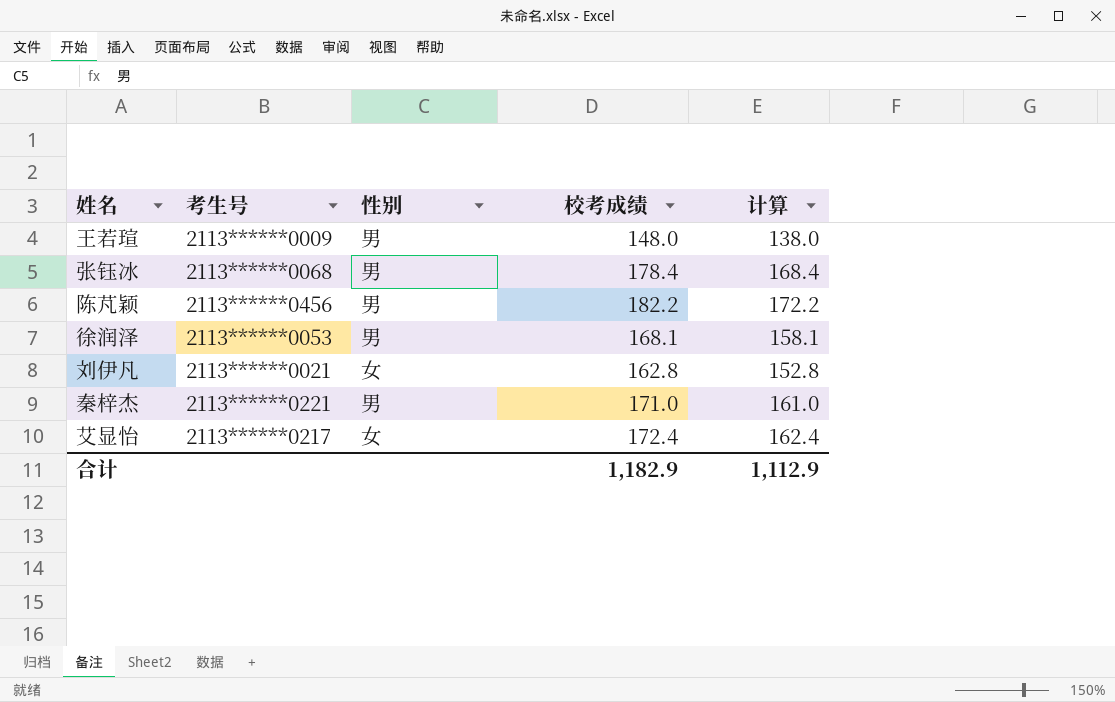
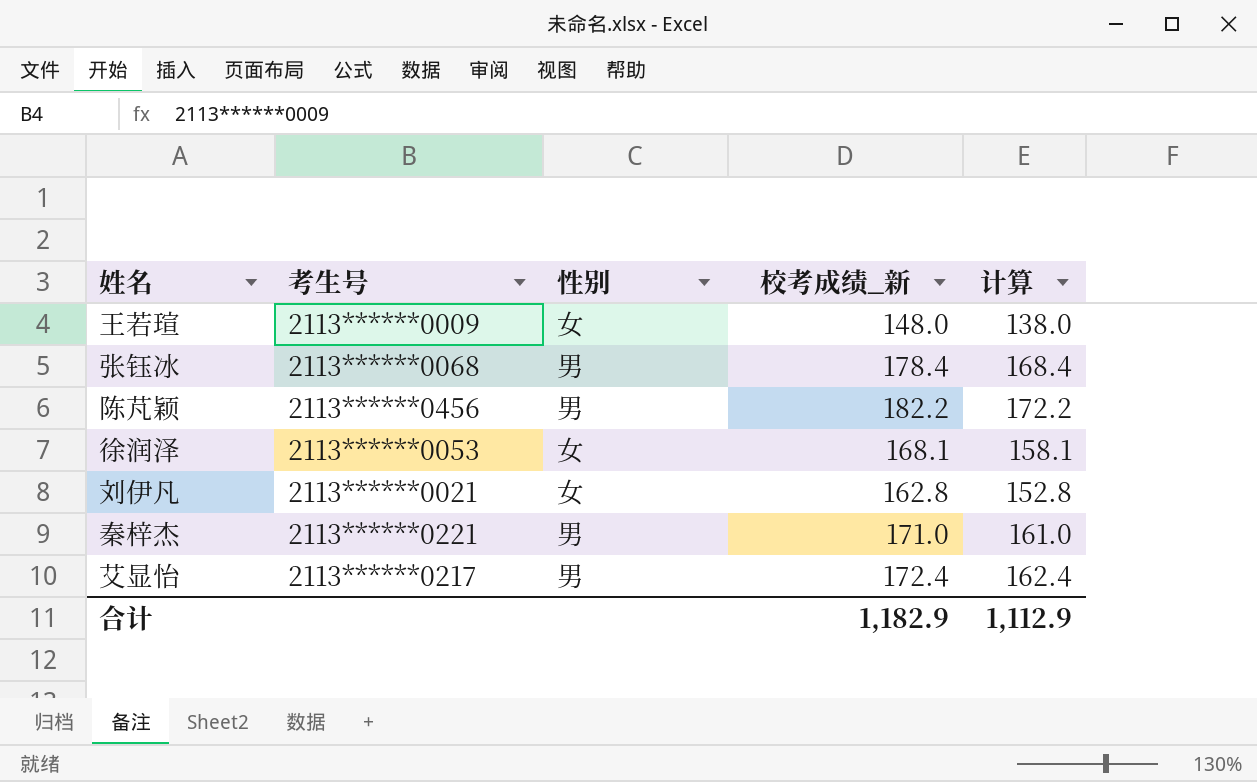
column name: 校考成绩 -> 校考成绩_新
王若瑄 | 性别: 男 -> 女
徐润泽 | 性别: 男 -> 女
艾显怡 | 性别: 女 -> 男

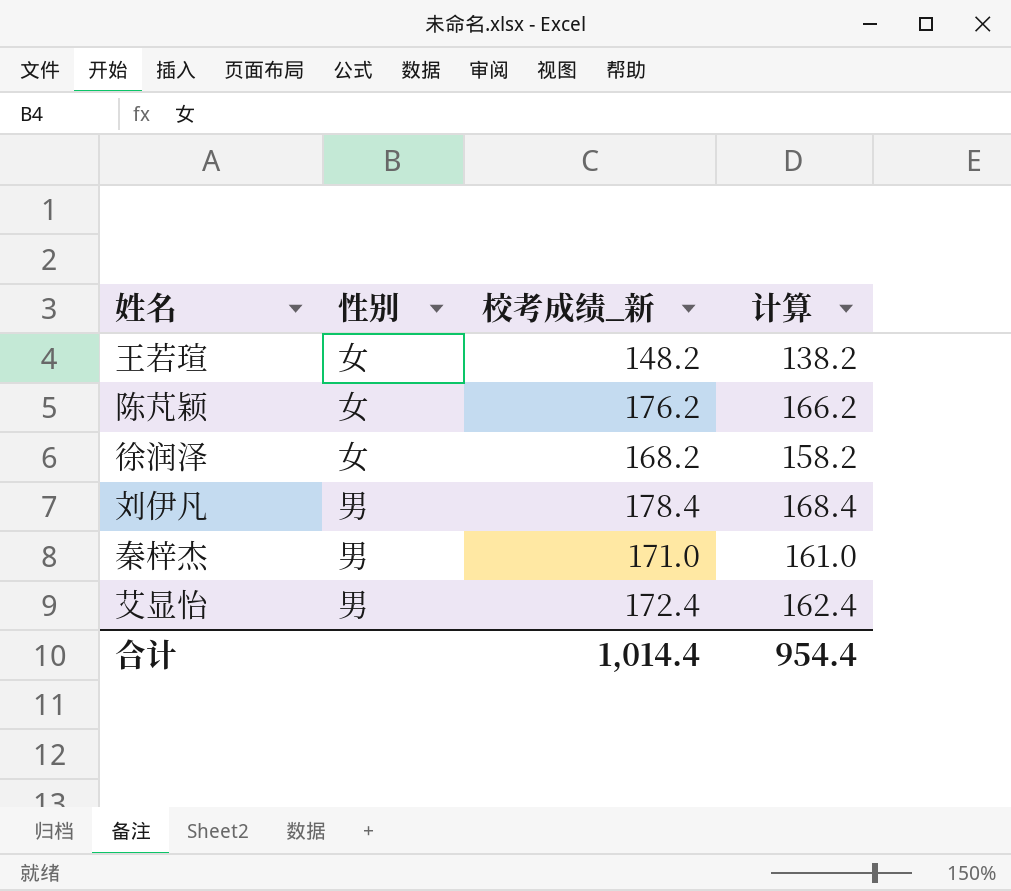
column 考生号 | position: 2 -> none
row 张钰冰: 2113******0068 | 男 | 178.4 | 168.4 -> none
王若瑄 | 校考成绩_新: 148.0 -> 148.2
王若瑄 | 计算: 138.0 -> 138.2
陈芃颖 | 性别: 男 -> 女
陈芃颖 | 校考成绩_新: 182.2 -> 176.2
陈芃颖 | 计算: 172.2 -> 166.2
徐润泽 | 校考成绩_新: 168.1 -> 168.2
徐润泽 | 计算: 158.1 -> 158.2
刘伊凡 | 性别: 女 -> 男
刘伊凡 | 校考成绩_新: 162.8 -> 178.4
刘伊凡 | 计算: 152.8 -> 168.4
合计 | 校考成绩_新: 1,182.9 -> 1,014.4
合计 | 计算: 1,112.9 -> 954.4

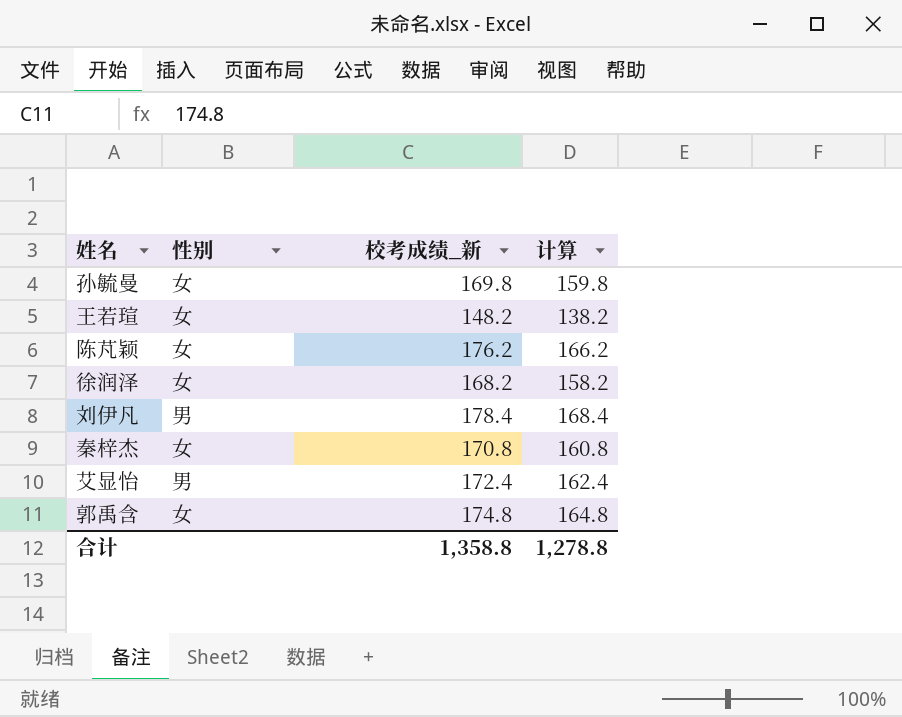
row 孙毓曼: none -> 女 | 169.8 | 159.8
秦梓杰 | 性别: 男 -> 女
秦梓杰 | 校考成绩_新: 171.0 -> 170.8
秦梓杰 | 计算: 161.0 -> 160.8
row 郭禹含: none -> 女 | 174.8 | 164.8
合计 | 校考成绩_新: 1,014.4 -> 1,358.8
合计 | 计算: 954.4 -> 1,278.8

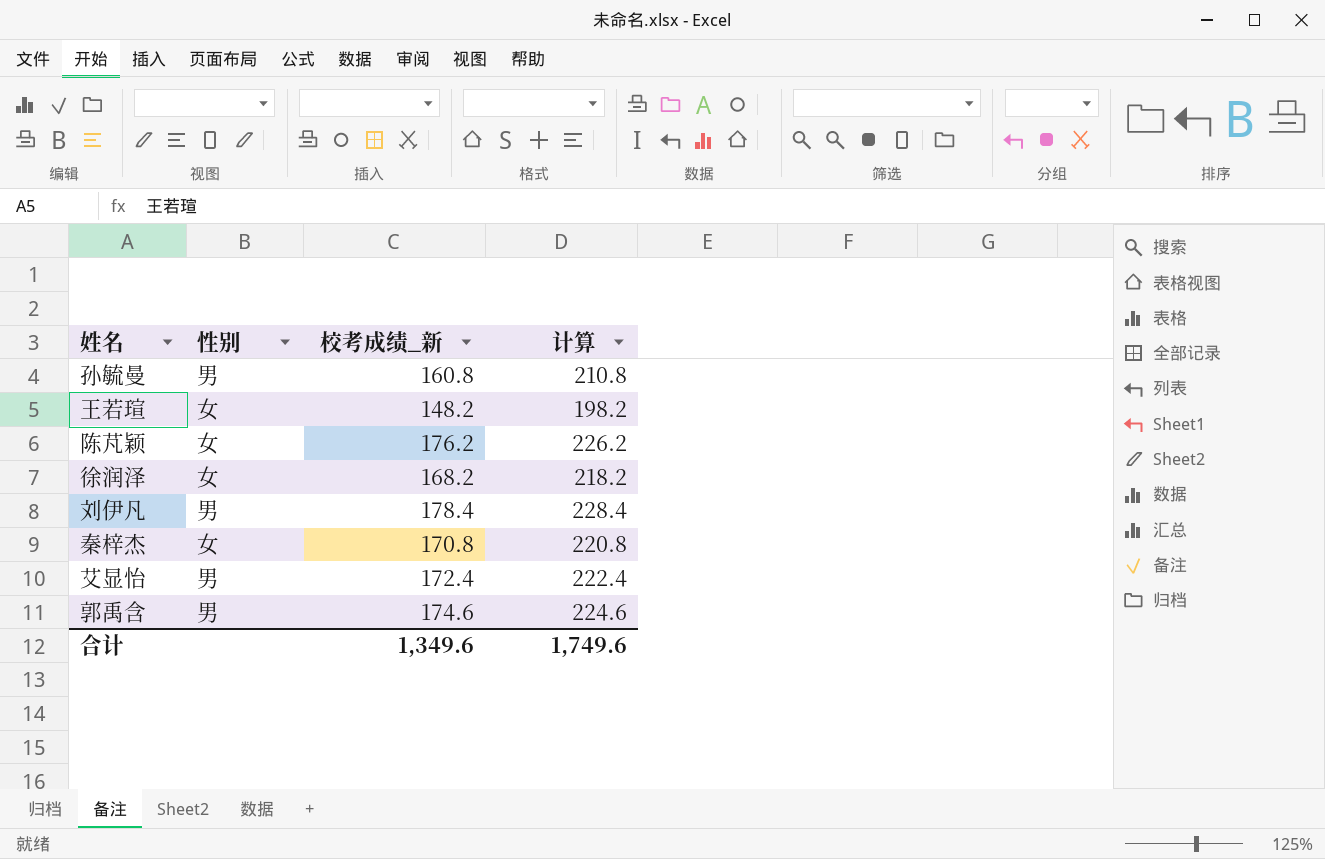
column 计算 | formula: [校考成绩_新] - 10 -> [校考成绩_新] + 50
孙毓曼 | 性别: 女 -> 男
孙毓曼 | 校考成绩_新: 169.8 -> 160.8
郭禹含 | 性别: 女 -> 男
郭禹含 | 校考成绩_新: 174.8 -> 174.6
合计 | 校考成绩_新: 1,358.8 -> 1,349.6
合计 | 计算: 1,278.8 -> 1,749.6

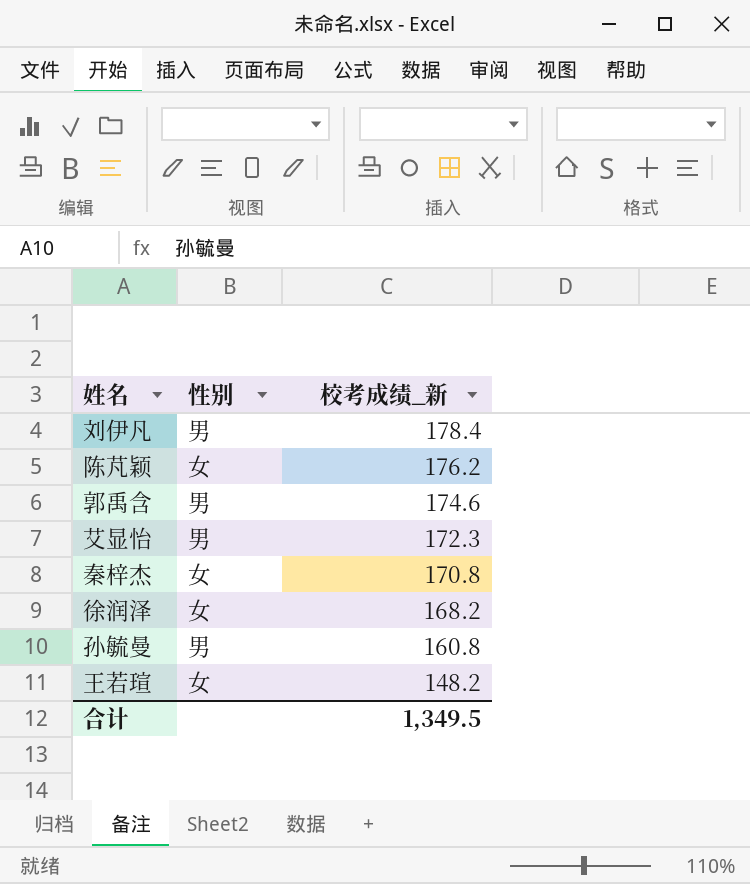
row order: none -> 校考成绩_新 descending
column 计算 | formula: [校考成绩_新] + 50 -> none
艾显怡 | 校考成绩_新: 172.4 -> 172.3
合计 | 校考成绩_新: 1,349.6 -> 1,349.5

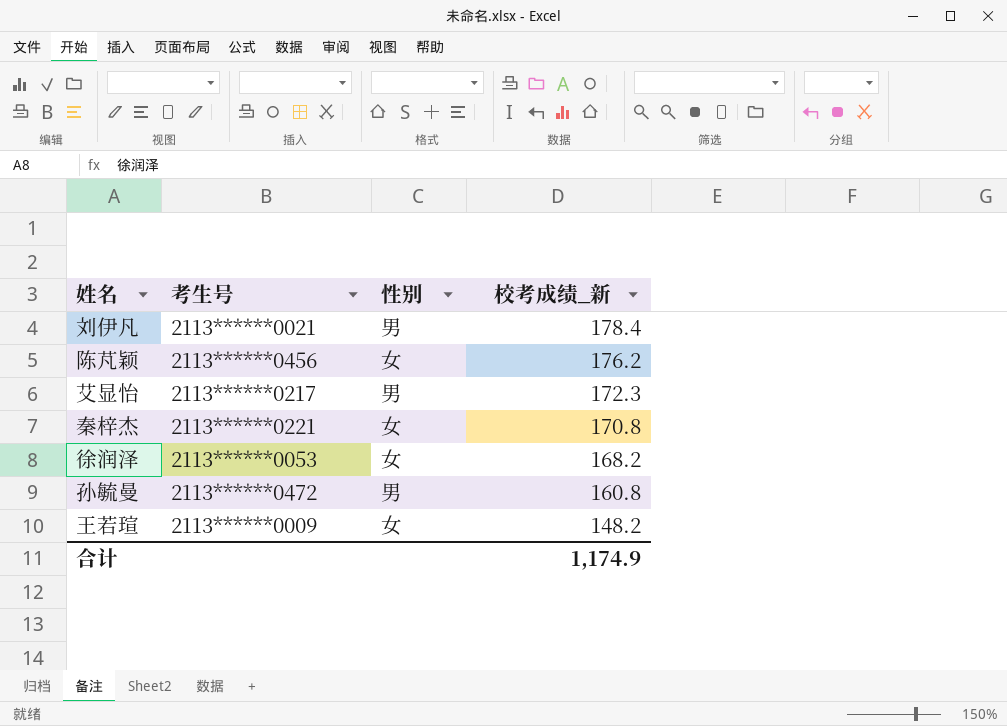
column 考生号 | position: none -> 2
row 郭禹含: 男 | 174.6 -> none
合计 | 校考成绩_新: 1,349.5 -> 1,174.9

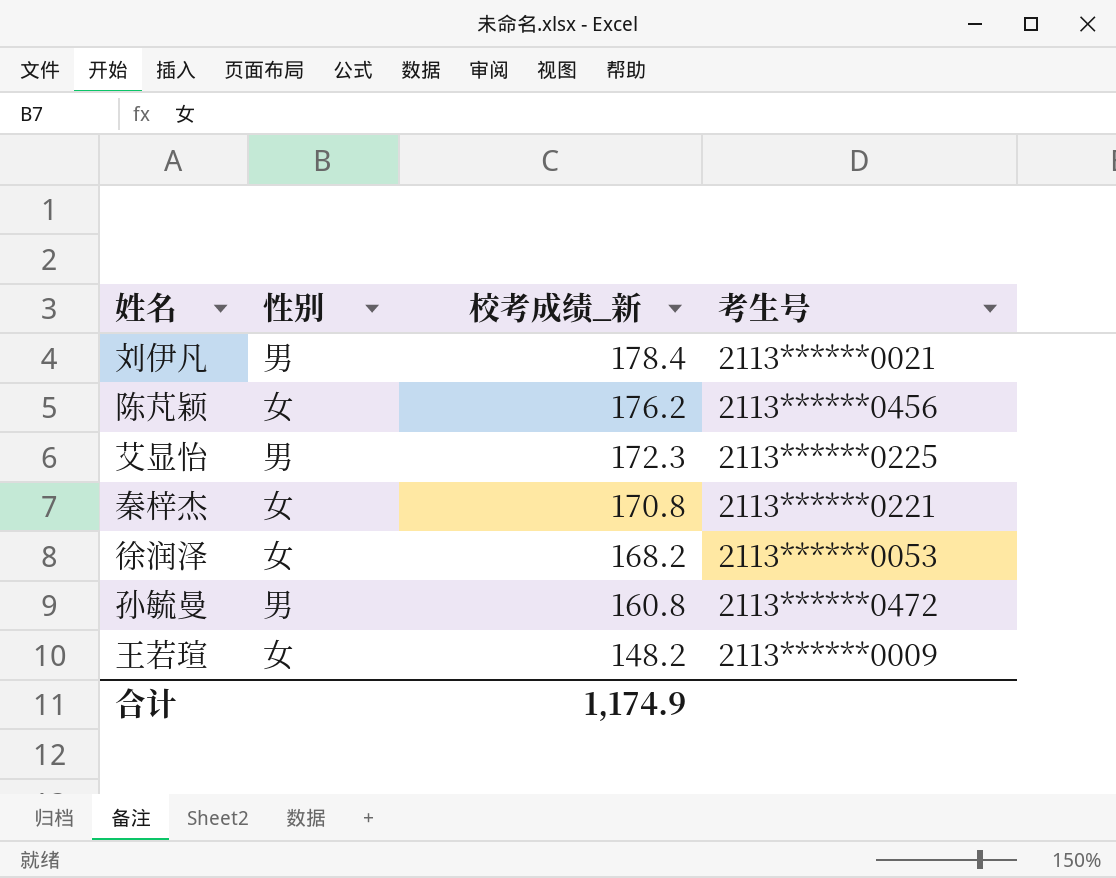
column 考生号 | position: 2 -> 4
艾显怡 | 考生号: 2113******0217 -> 2113******0225

